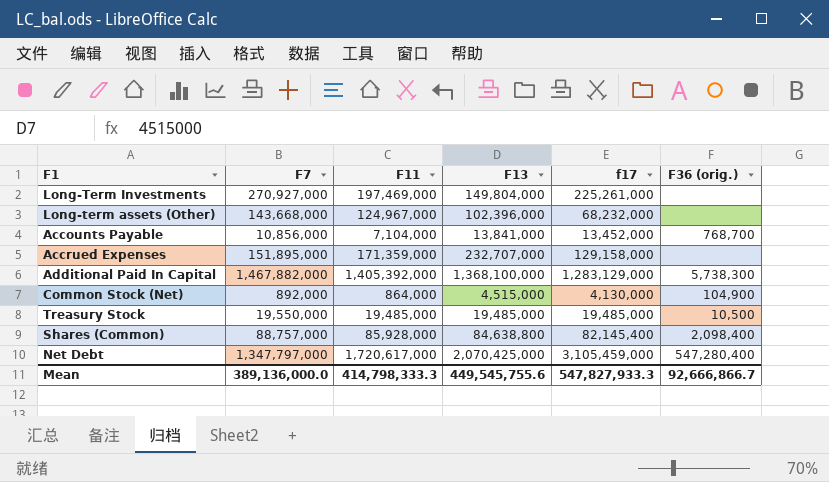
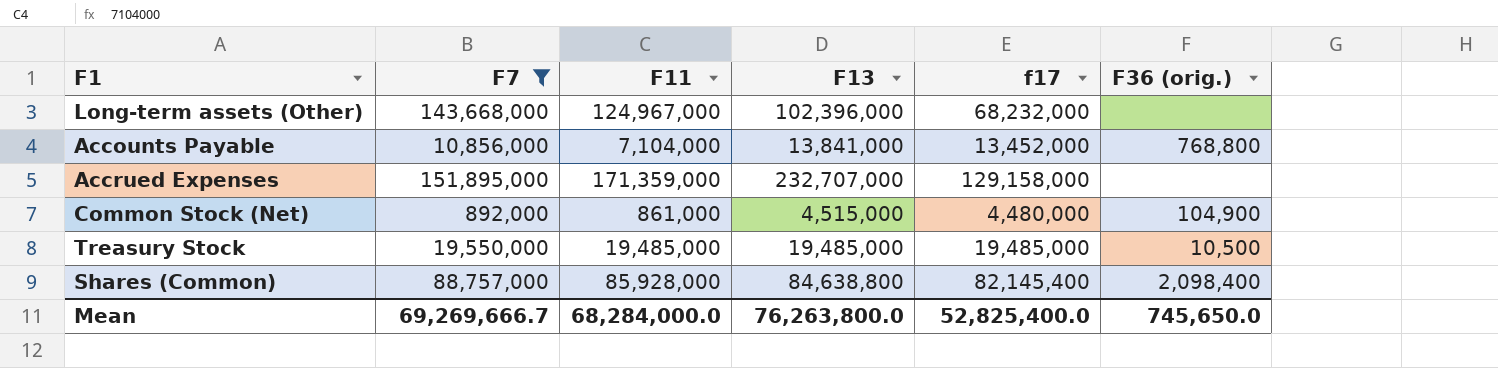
filter: none -> F7 <= 151,895,000
Accounts Payable | F36 (orig.): 768,700 -> 768,800
Common Stock (Net) | F11: 864,000 -> 861,000
Common Stock (Net) | f17: 4,130,000 -> 4,480,000
Mean | F7: 389,136,000.0 -> 69,269,666.7
Mean | F11: 414,798,333.3 -> 68,284,000.0
Mean | F13: 449,545,755.6 -> 76,263,800.0
Mean | f17: 547,827,933.3 -> 52,825,400.0
Mean | F36 (orig.): 92,666,866.7 -> 745,650.0

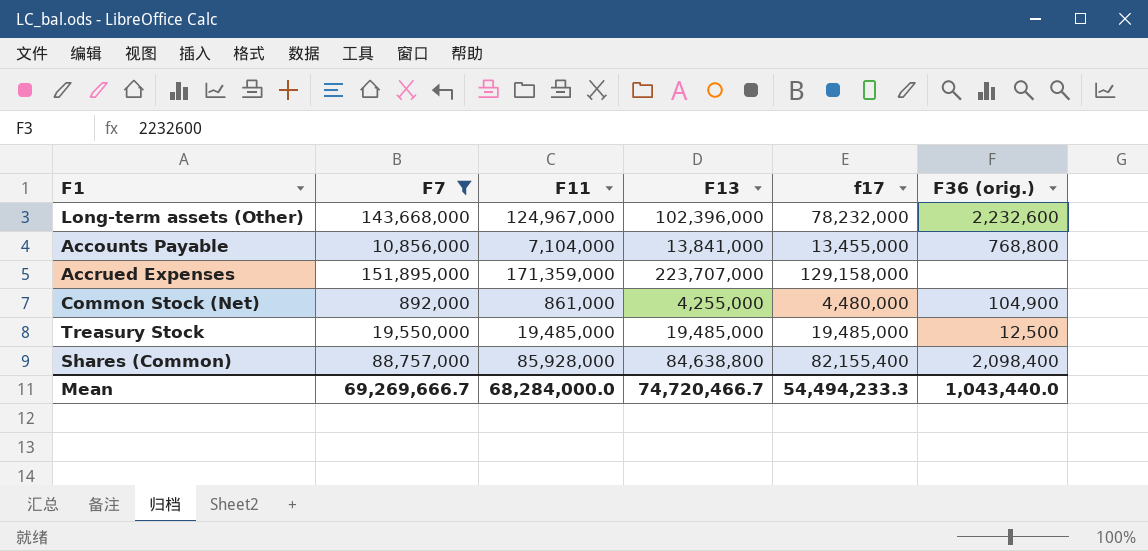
Long-term assets (Other) | f17: 68,232,000 -> 78,232,000
Long-term assets (Other) | F36 (orig.): none -> 2,232,600
Accounts Payable | f17: 13,452,000 -> 13,455,000
Accrued Expenses | F13: 232,707,000 -> 223,707,000
Common Stock (Net) | F13: 4,515,000 -> 4,255,000
Treasury Stock | F36 (orig.): 10,500 -> 12,500
Shares (Common) | f17: 82,145,400 -> 82,155,400
Mean | F13: 76,263,800.0 -> 74,720,466.7
Mean | f17: 52,825,400.0 -> 54,494,233.3
Mean | F36 (orig.): 745,650.0 -> 1,043,440.0

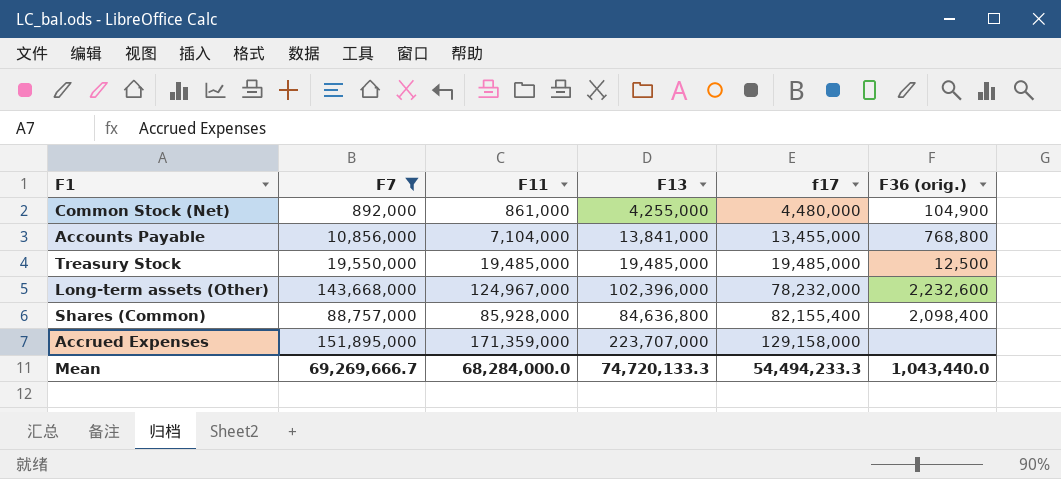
row order: none -> f17 ascending
Shares (Common) | F13: 84,638,800 -> 84,636,800
Mean | F13: 74,720,466.7 -> 74,720,133.3

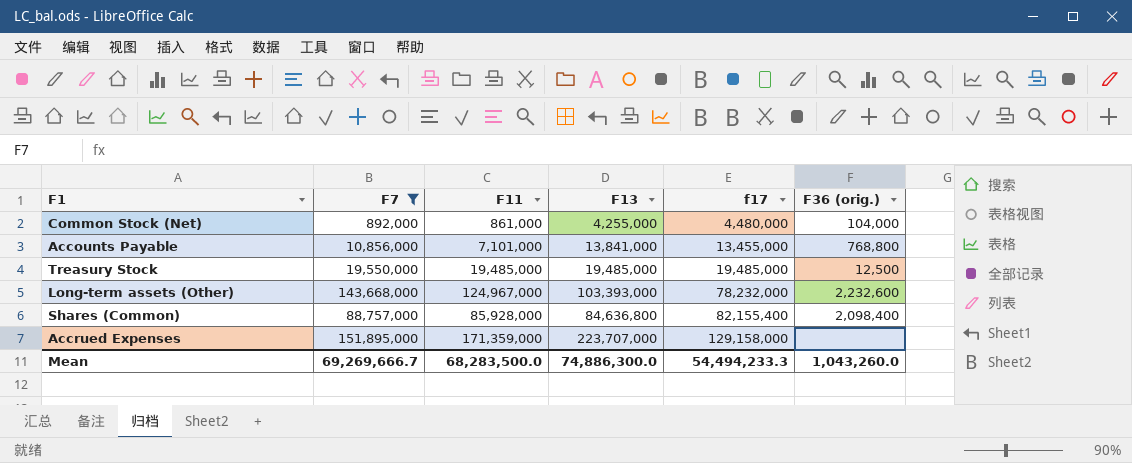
Common Stock (Net) | F36 (orig.): 104,900 -> 104,000
Accounts Payable | F11: 7,104,000 -> 7,101,000
Long-term assets (Other) | F13: 102,396,000 -> 103,393,000
Mean | F11: 68,284,000.0 -> 68,283,500.0
Mean | F13: 74,720,133.3 -> 74,886,300.0
Mean | F36 (orig.): 1,043,440.0 -> 1,043,260.0

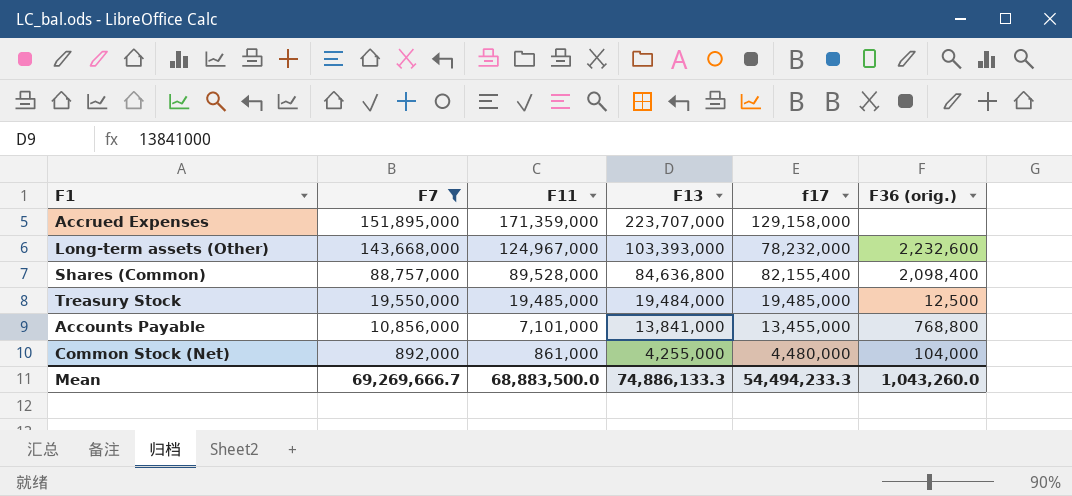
row order: f17 ascending -> F7 descending
Shares (Common) | F11: 85,928,000 -> 89,528,000
Treasury Stock | F13: 19,485,000 -> 19,484,000
Mean | F11: 68,283,500.0 -> 68,883,500.0
Mean | F13: 74,886,300.0 -> 74,886,133.3

